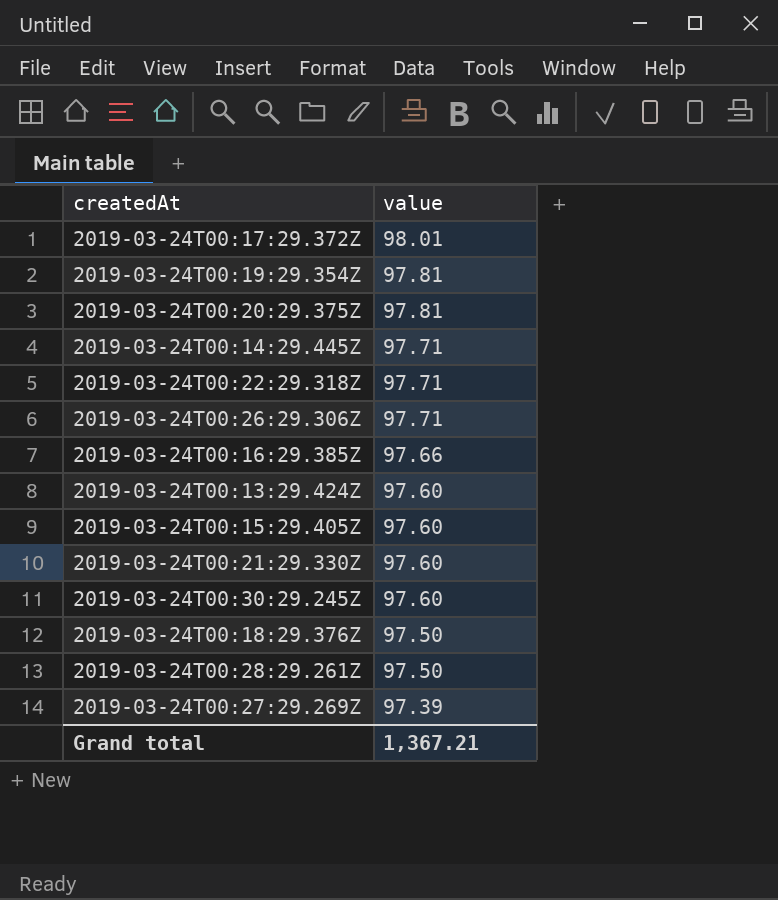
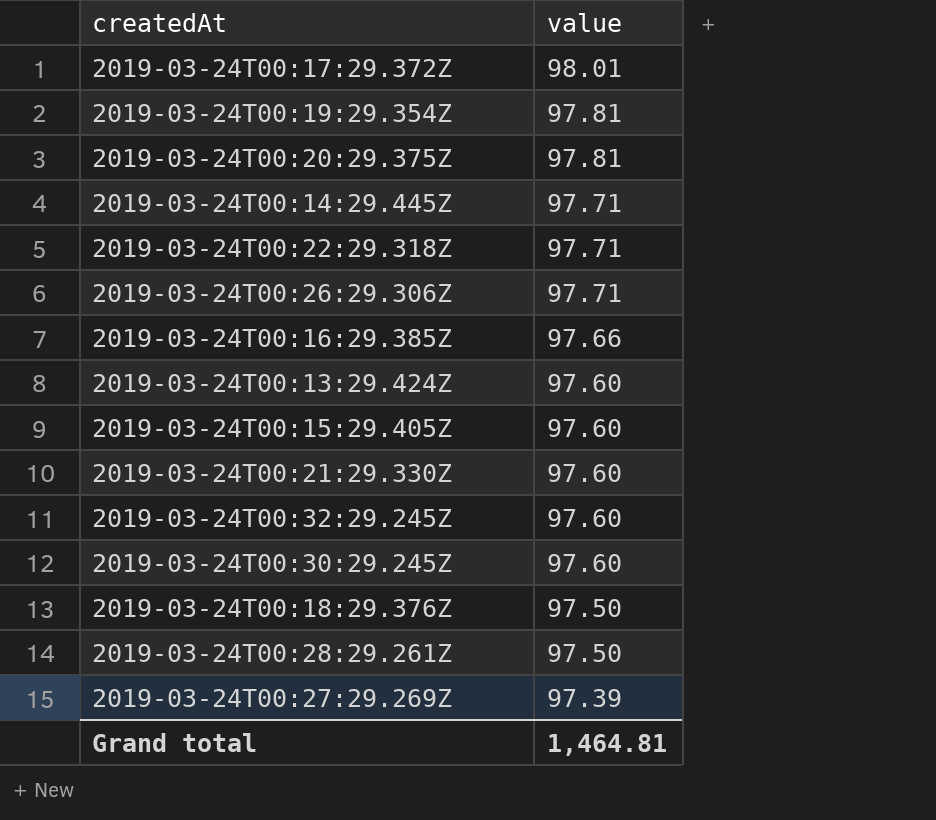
row 2019-03-24T00:32:29.245Z: none -> 97.60
Grand total | value: 1,367.21 -> 1,464.81

